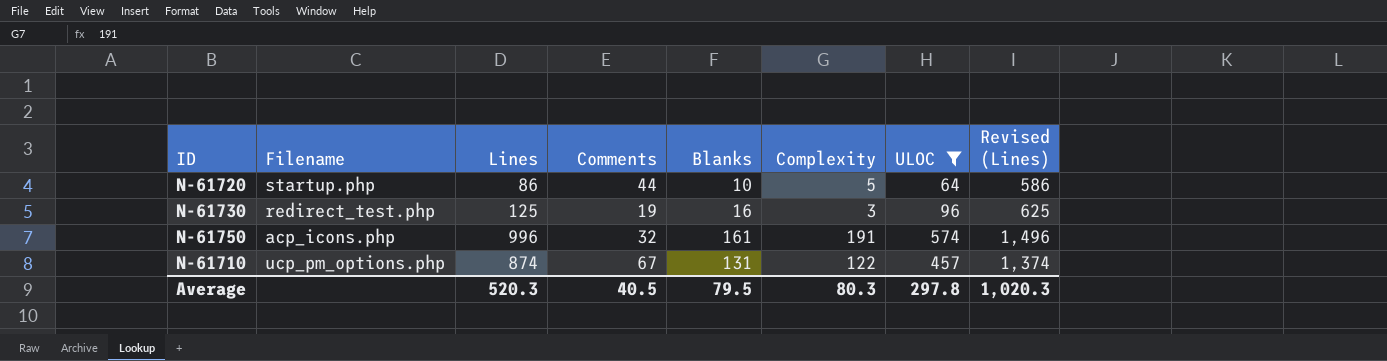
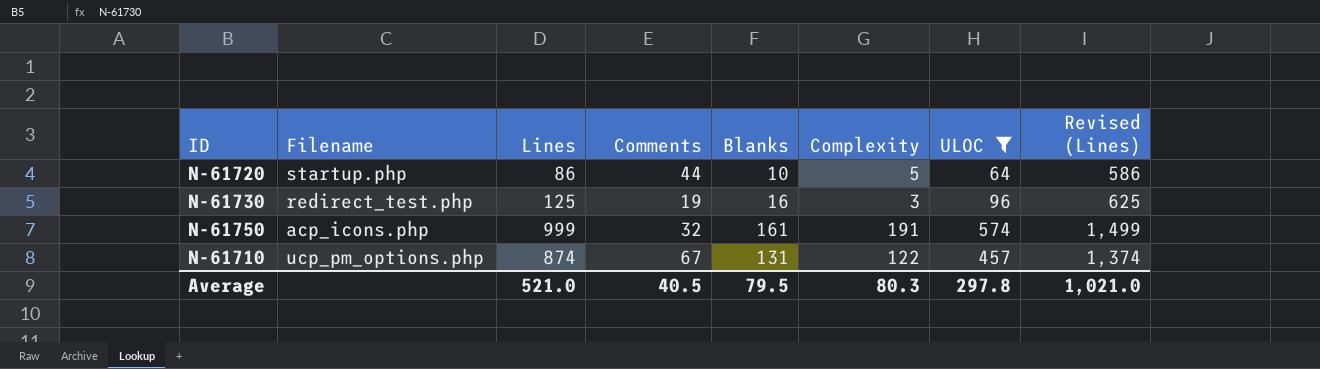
N-61750 | Lines: 996 -> 999
N-61750 | Revised (Lines): 1,496 -> 1,499
Average | Lines: 520.3 -> 521.0
Average | Revised (Lines): 1,020.3 -> 1,021.0

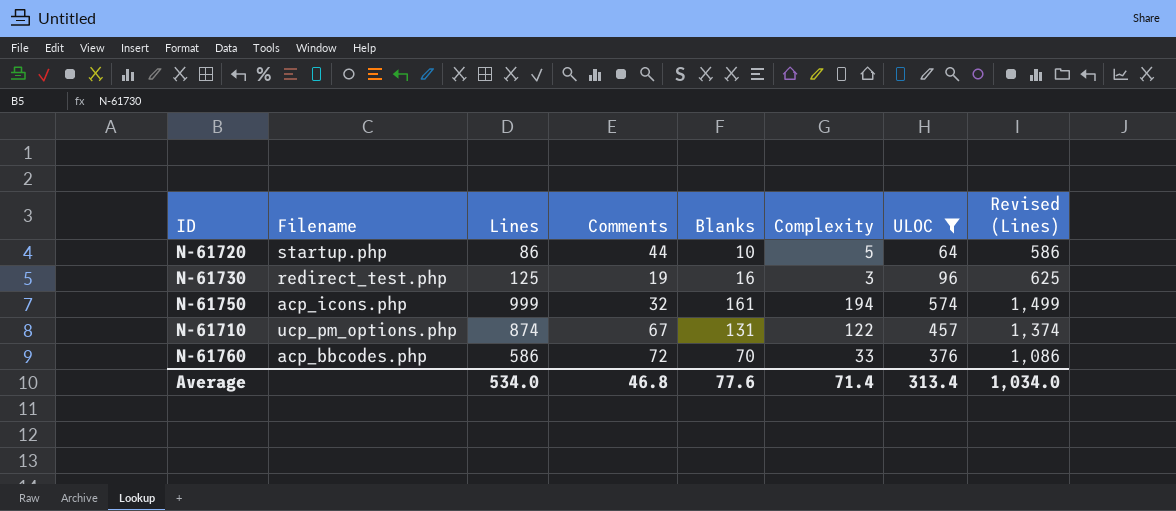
N-61750 | Complexity: 191 -> 194
row N-61760: none -> acp_bbcodes.php | 586 | 72 | 70 | 33 | 376 | 1,086
Average | Lines: 521.0 -> 534.0
Average | Comments: 40.5 -> 46.8
Average | Blanks: 79.5 -> 77.6
Average | Complexity: 80.3 -> 71.4
Average | ULOC: 297.8 -> 313.4
Average | Revised (Lines): 1,021.0 -> 1,034.0

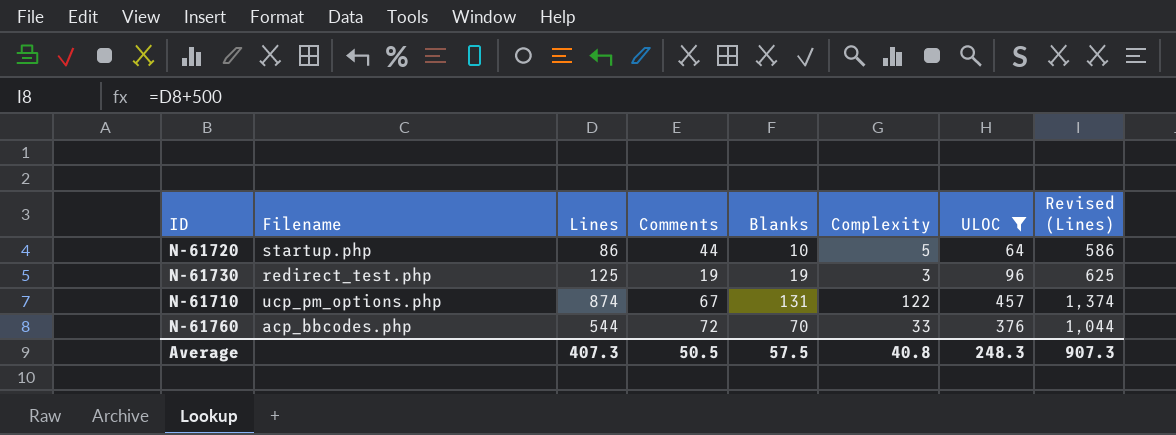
row N-61750: acp_icons.php | 999 | 32 | 161 | 194 | 574 | 1,499 -> none
N-61730 | Blanks: 16 -> 19
N-61760 | Lines: 586 -> 544
N-61760 | Revised (Lines): 1,086 -> 1,044
Average | Lines: 534.0 -> 407.3
Average | Comments: 46.8 -> 50.5
Average | Blanks: 77.6 -> 57.5
Average | Complexity: 71.4 -> 40.8
Average | ULOC: 313.4 -> 248.3
Average | Revised (Lines): 1,034.0 -> 907.3

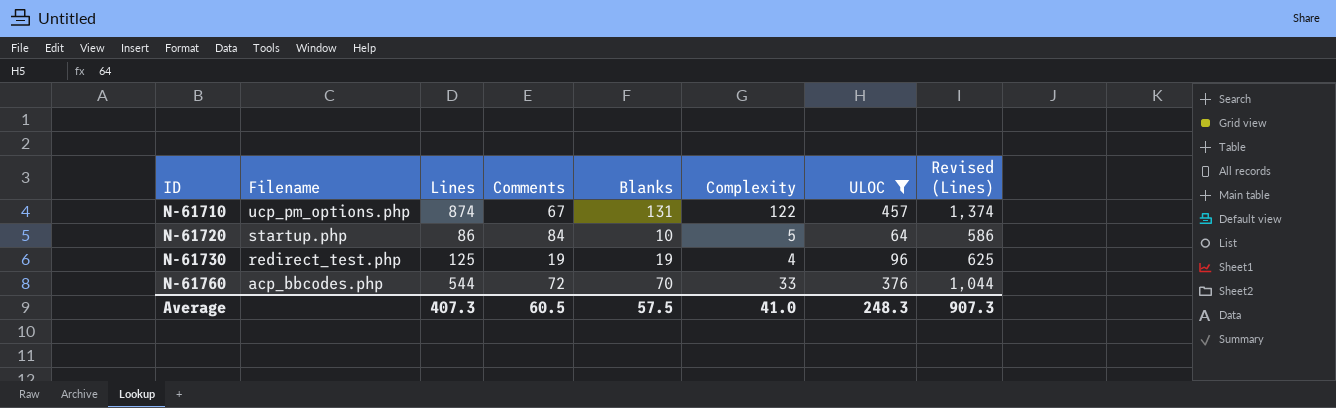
row order: none -> ID ascending
N-61720 | Comments: 44 -> 84
N-61730 | Complexity: 3 -> 4
Average | Comments: 50.5 -> 60.5
Average | Complexity: 40.8 -> 41.0

